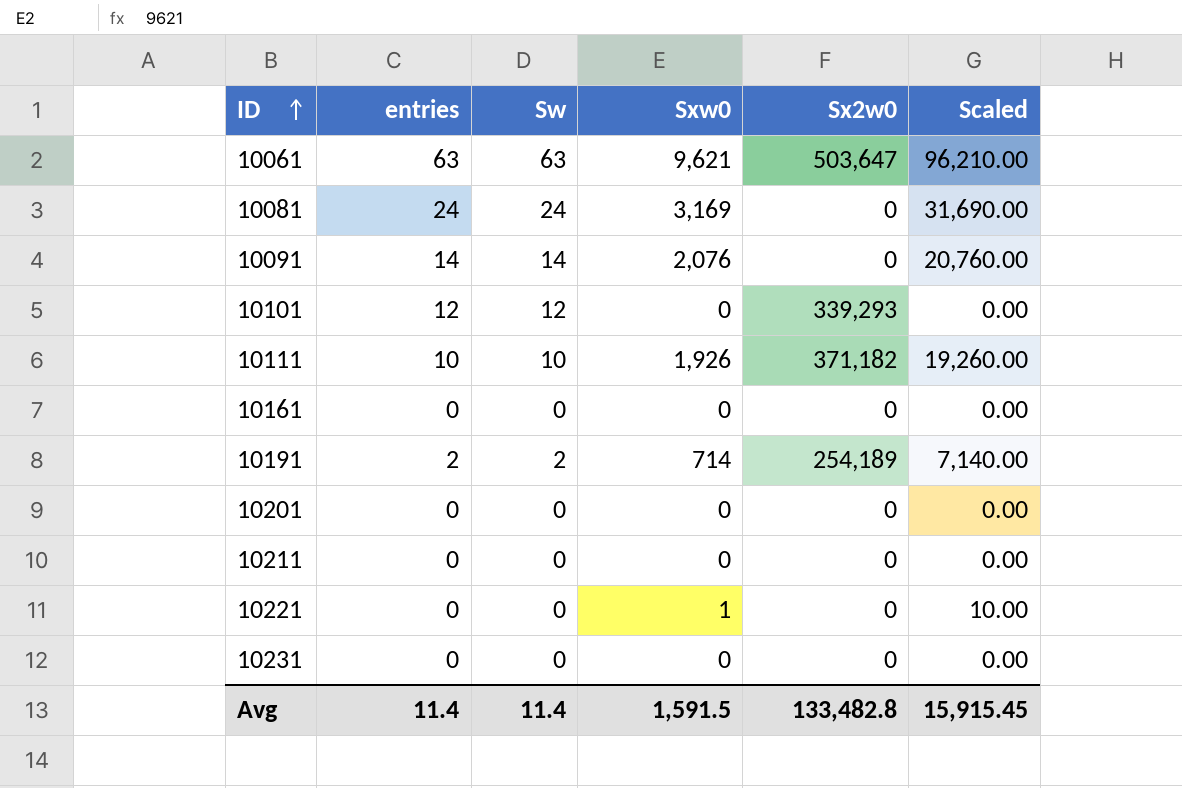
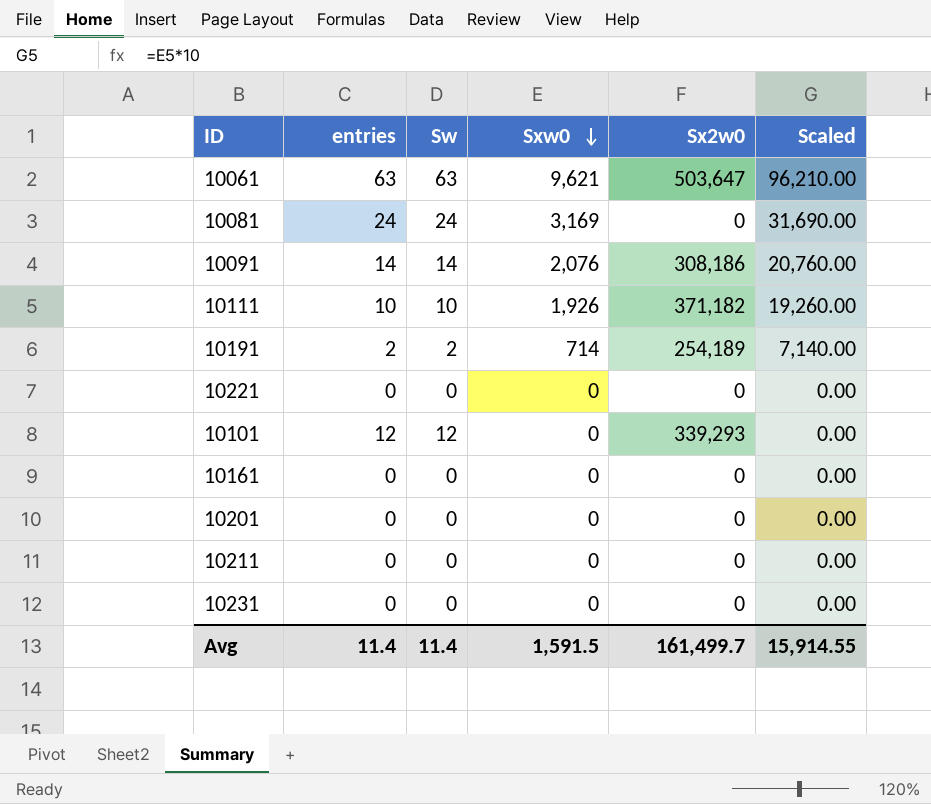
row order: ID ascending -> Sxw0 descending
10091 | Sx2w0: 0 -> 308,186
10221 | Sxw0: 1 -> 0
10221 | Scaled: 10.00 -> 0.00
Avg | Sx2w0: 133,482.8 -> 161,499.7
Avg | Scaled: 15,915.45 -> 15,914.55

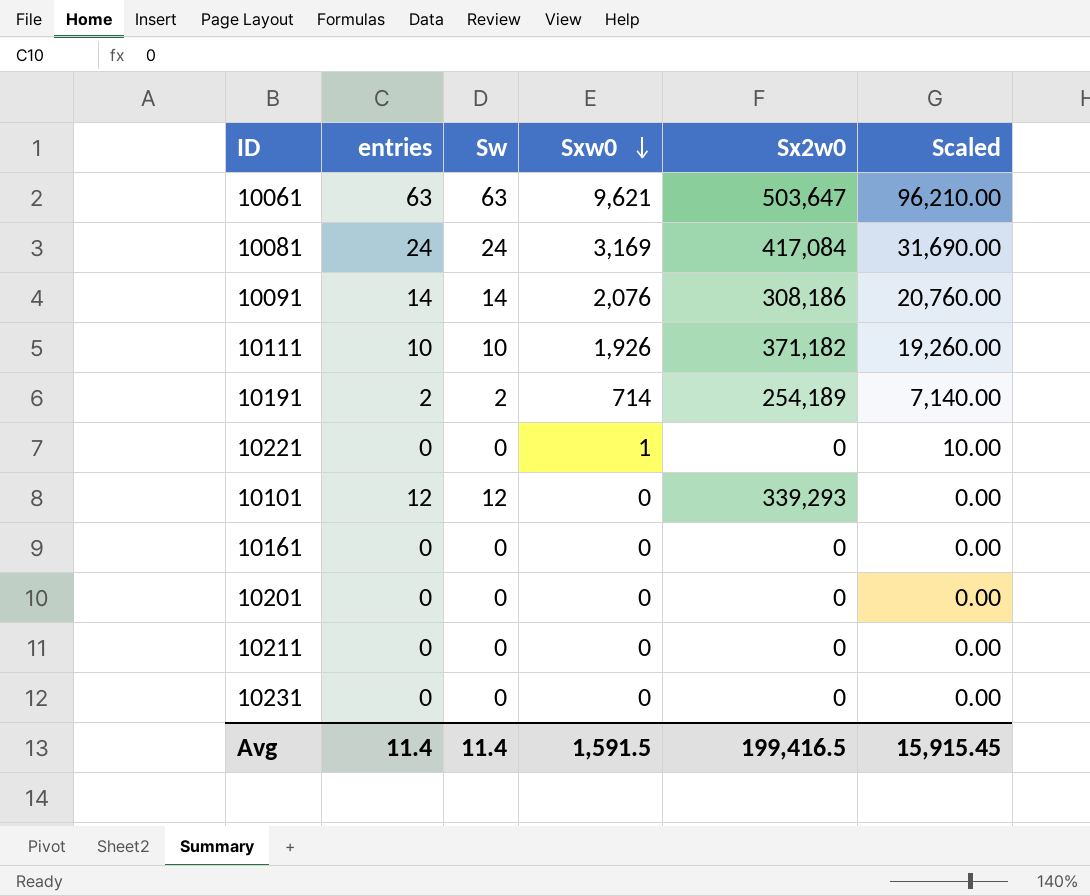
10081 | Sx2w0: 0 -> 417,084
10221 | Sxw0: 0 -> 1
10221 | Scaled: 0.00 -> 10.00
Avg | Sx2w0: 161,499.7 -> 199,416.5
Avg | Scaled: 15,914.55 -> 15,915.45

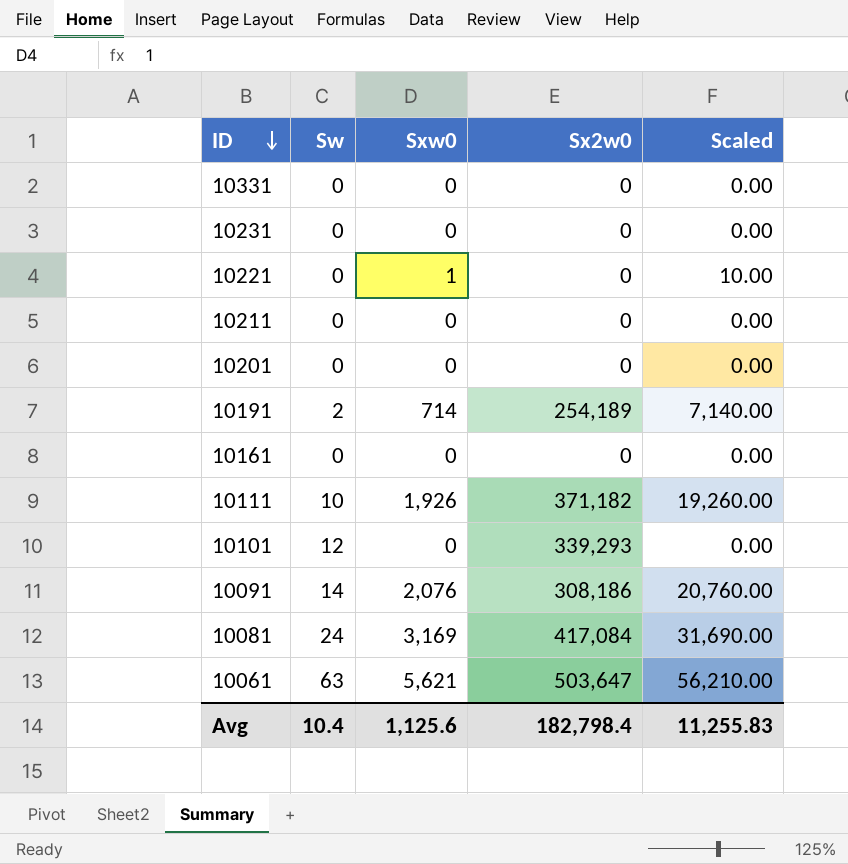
row order: Sxw0 descending -> ID descending
column entries | position: 2 -> none
row 10331: none -> 0 | 0 | 0 | 0.00
10061 | Sxw0: 9,621 -> 5,621
10061 | Scaled: 96,210.00 -> 56,210.00
Avg | Sw: 11.4 -> 10.4
Avg | Sxw0: 1,591.5 -> 1,125.6
Avg | Sx2w0: 199,416.5 -> 182,798.4
Avg | Scaled: 15,915.45 -> 11,255.83

